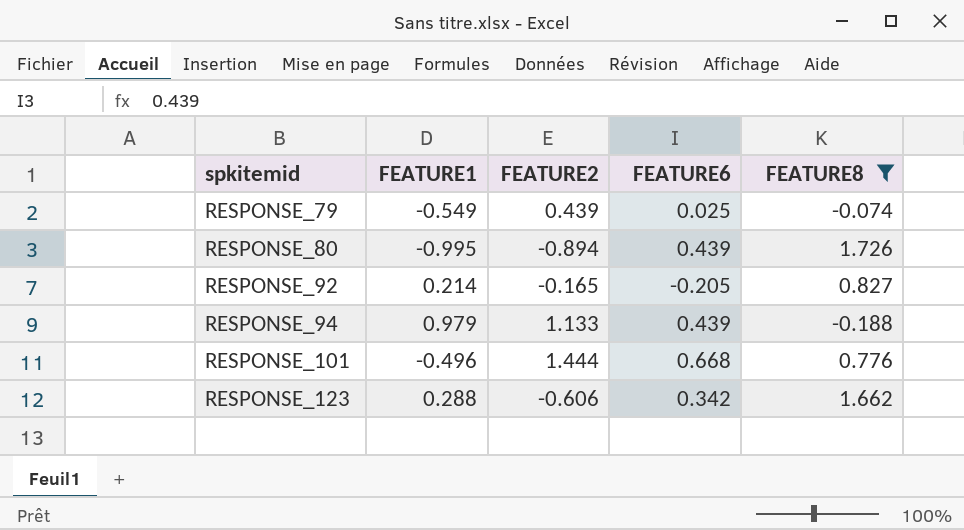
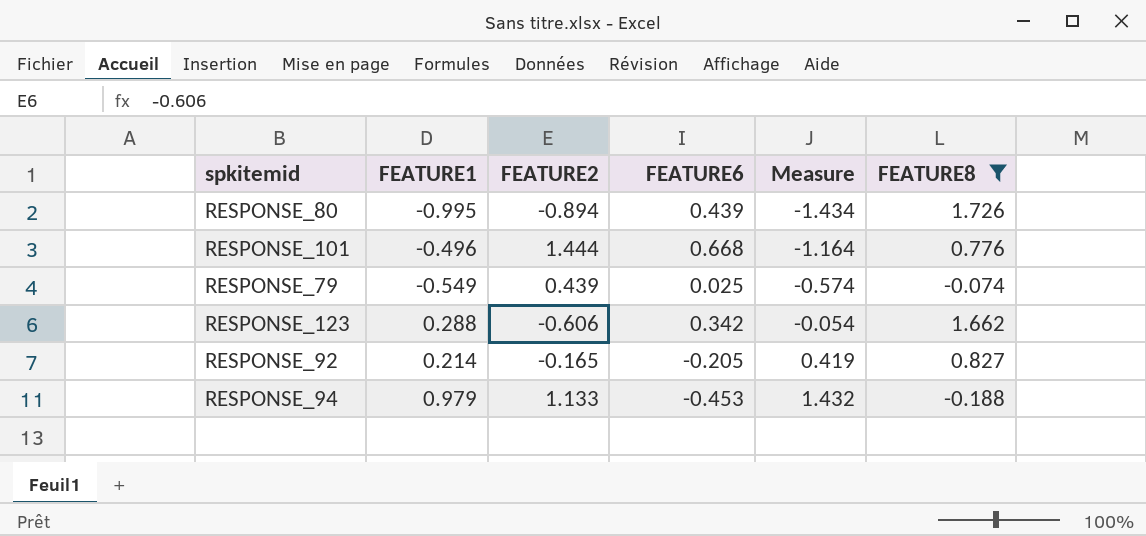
row order: spkitemid ascending -> Measure ascending
column Measure | formula: none -> [FEATURE1] - [FEATURE6]
RESPONSE_94 | FEATURE6: 0.439 -> -0.453

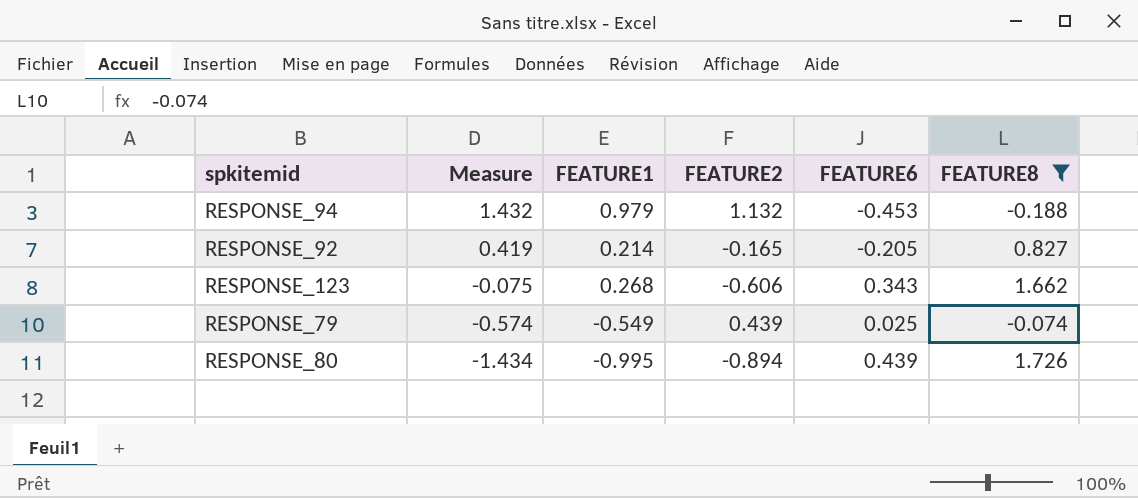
row order: Measure ascending -> Measure descending
column Measure | position: 5 -> 2
row RESPONSE_101: -0.496 | 1.444 | 0.668 | -1.164 | 0.776 -> none
RESPONSE_94 | FEATURE2: 1.133 -> 1.132
RESPONSE_123 | Measure: -0.054 -> -0.075
RESPONSE_123 | FEATURE1: 0.288 -> 0.268
RESPONSE_123 | FEATURE6: 0.342 -> 0.343

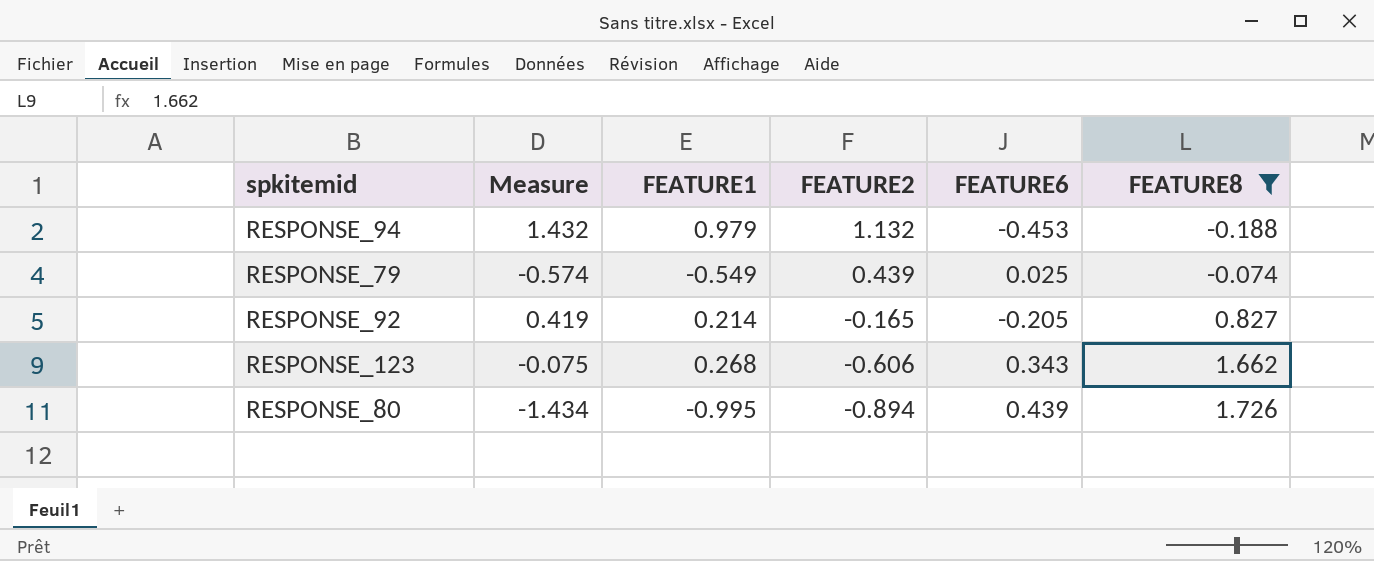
row order: Measure descending -> FEATURE2 descending

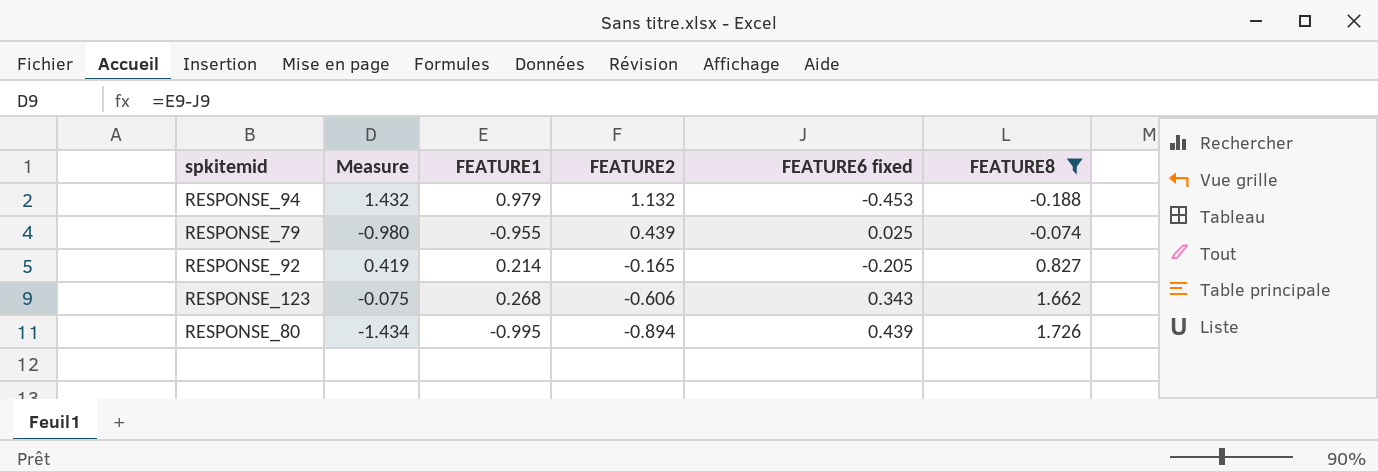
column name: FEATURE6 -> FEATURE6 fixed
RESPONSE_79 | Measure: -0.574 -> -0.980
RESPONSE_79 | FEATURE1: -0.549 -> -0.955

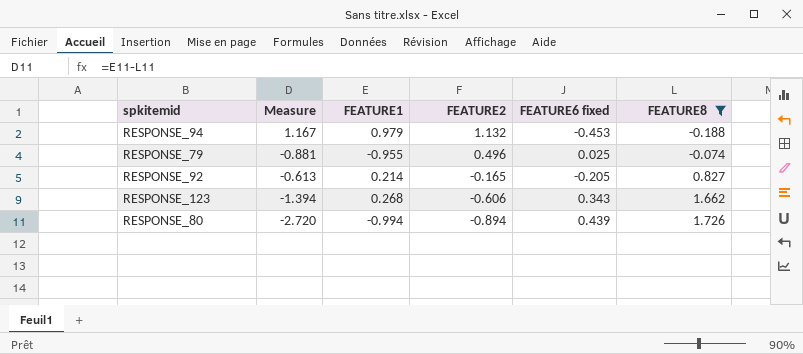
column Measure | formula: [FEATURE1] - [FEATURE6 fixed] -> [FEATURE1] - [FEATURE8]
RESPONSE_79 | FEATURE2: 0.439 -> 0.496
RESPONSE_80 | FEATURE1: -0.995 -> -0.994

